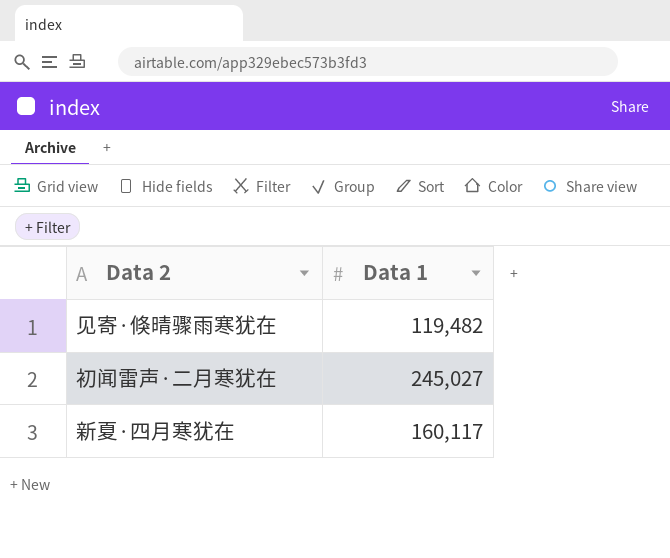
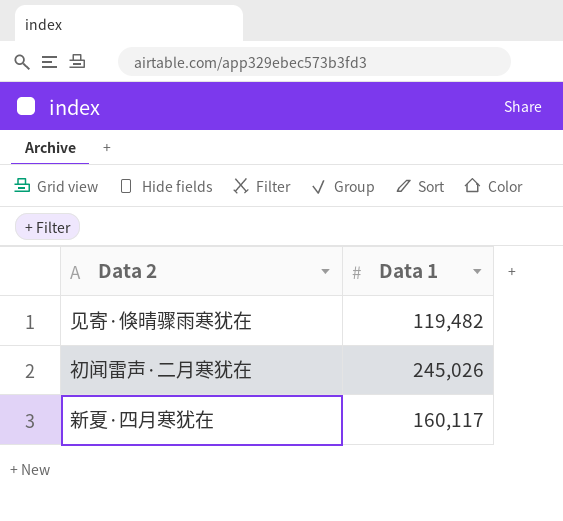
初闻雷声·二月寒犹在 | Data 1: 245,027 -> 245,026

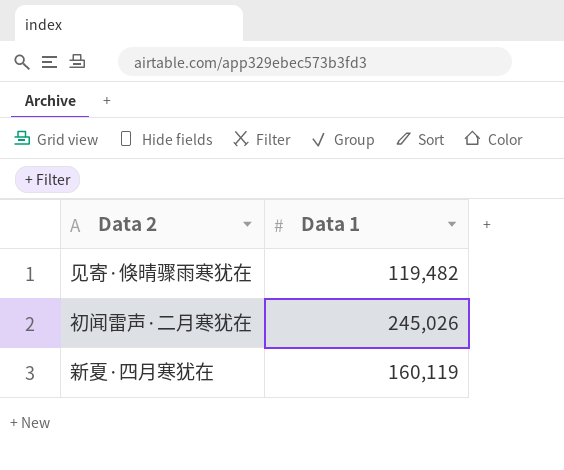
新夏·四月寒犹在 | Data 1: 160,117 -> 160,119

